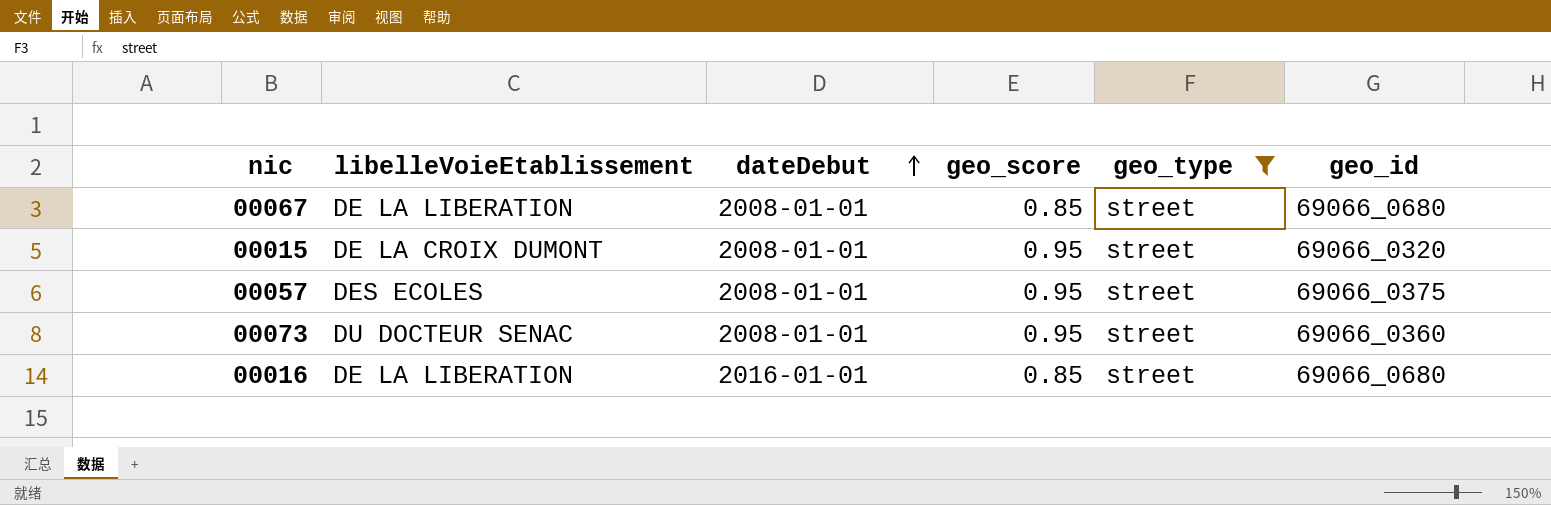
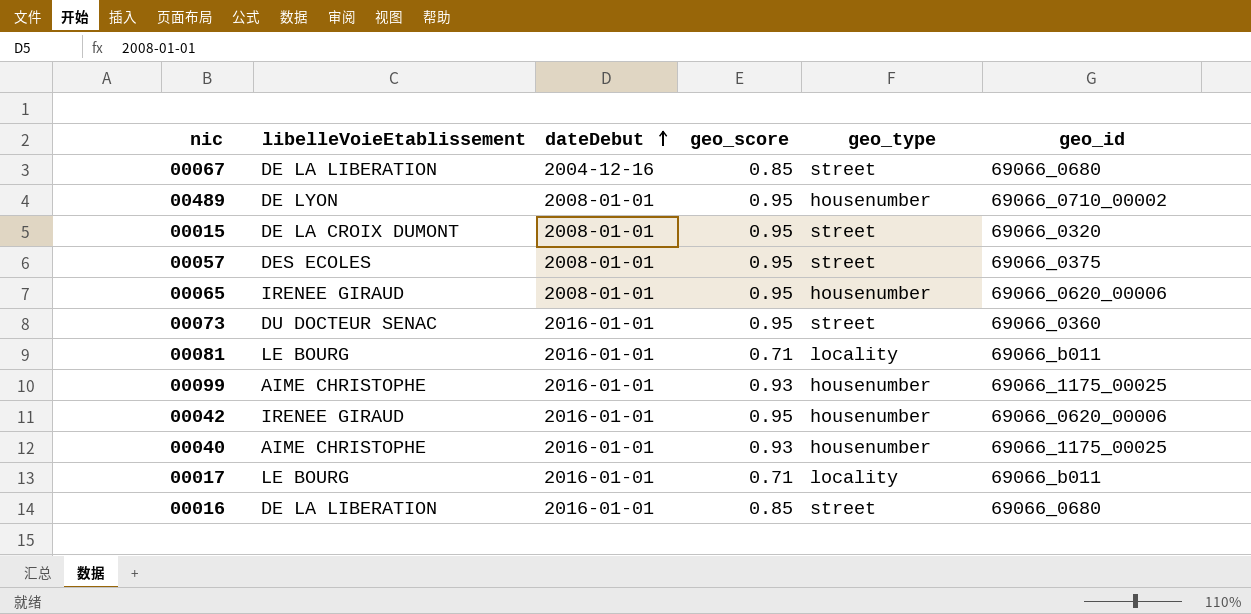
filter: geo_type = street -> none
00067 | dateDebut: 2008-01-01 -> 2004-12-16
00073 | dateDebut: 2008-01-01 -> 2016-01-01

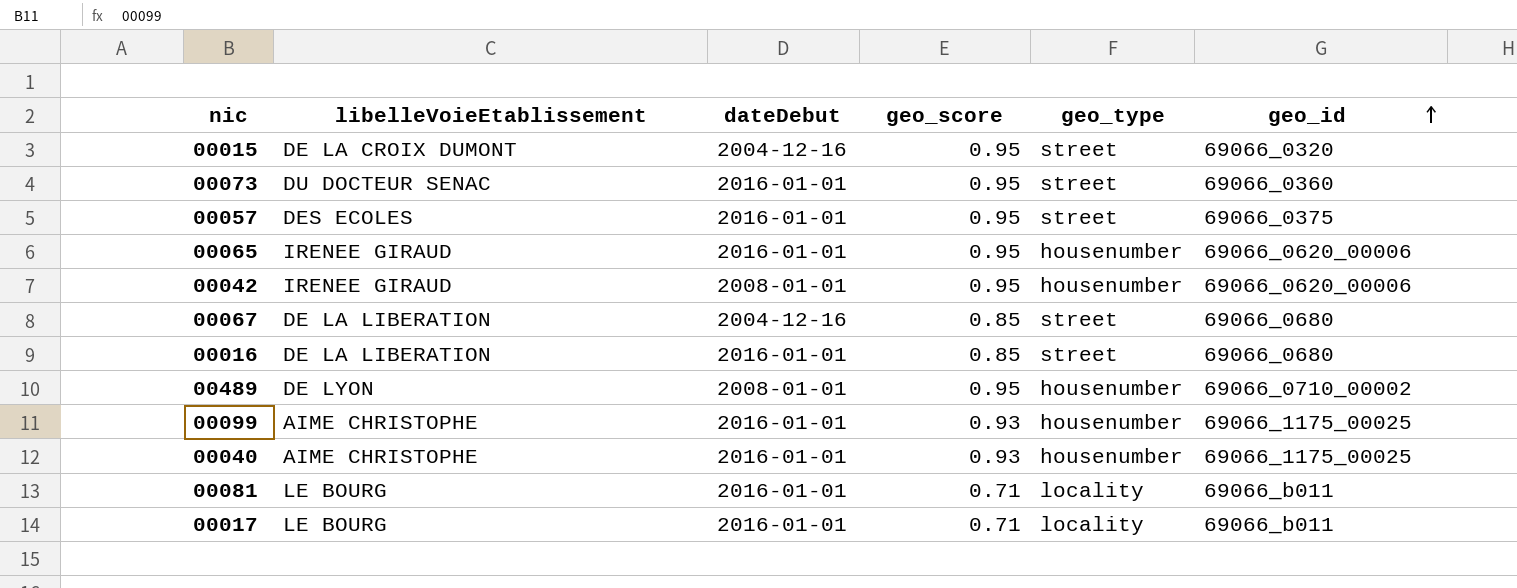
row order: dateDebut ascending -> geo_id ascending
00015 | dateDebut: 2008-01-01 -> 2004-12-16
00057 | dateDebut: 2008-01-01 -> 2016-01-01
00065 | dateDebut: 2008-01-01 -> 2016-01-01
00042 | dateDebut: 2016-01-01 -> 2008-01-01

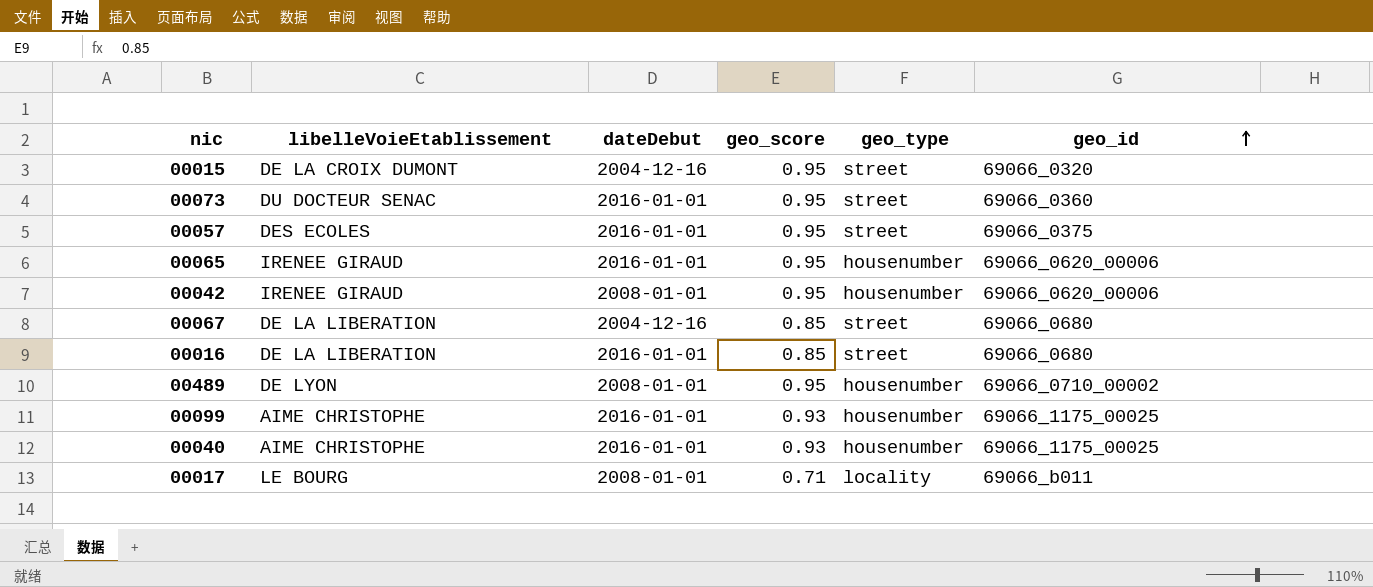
row 00081: LE BOURG | 2016-01-01 | 0.71 | locality | 69066_b011 -> none
00017 | dateDebut: 2016-01-01 -> 2008-01-01

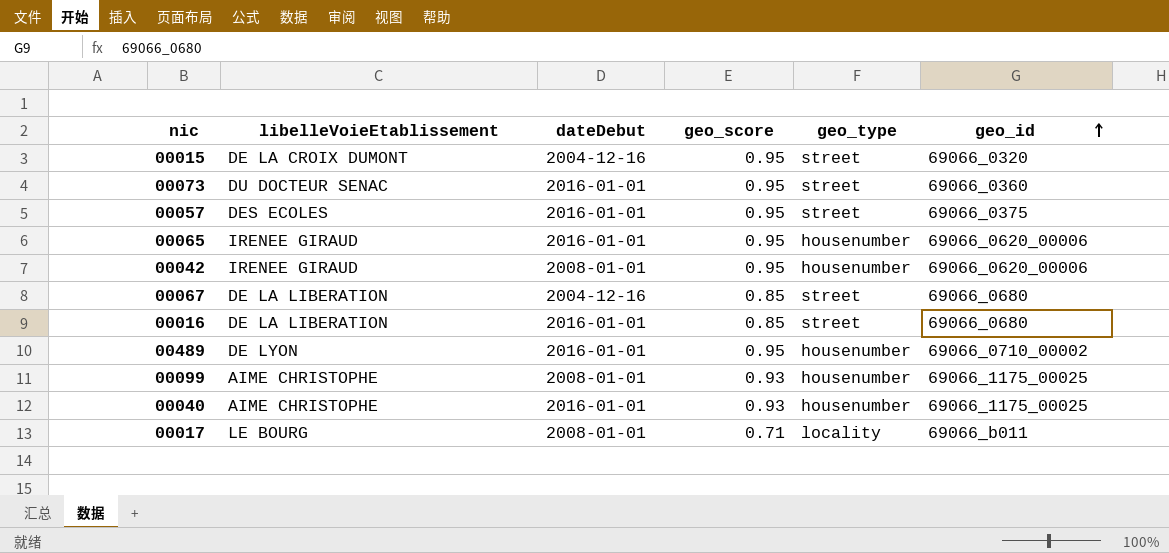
00489 | dateDebut: 2008-01-01 -> 2016-01-01
00099 | dateDebut: 2016-01-01 -> 2008-01-01

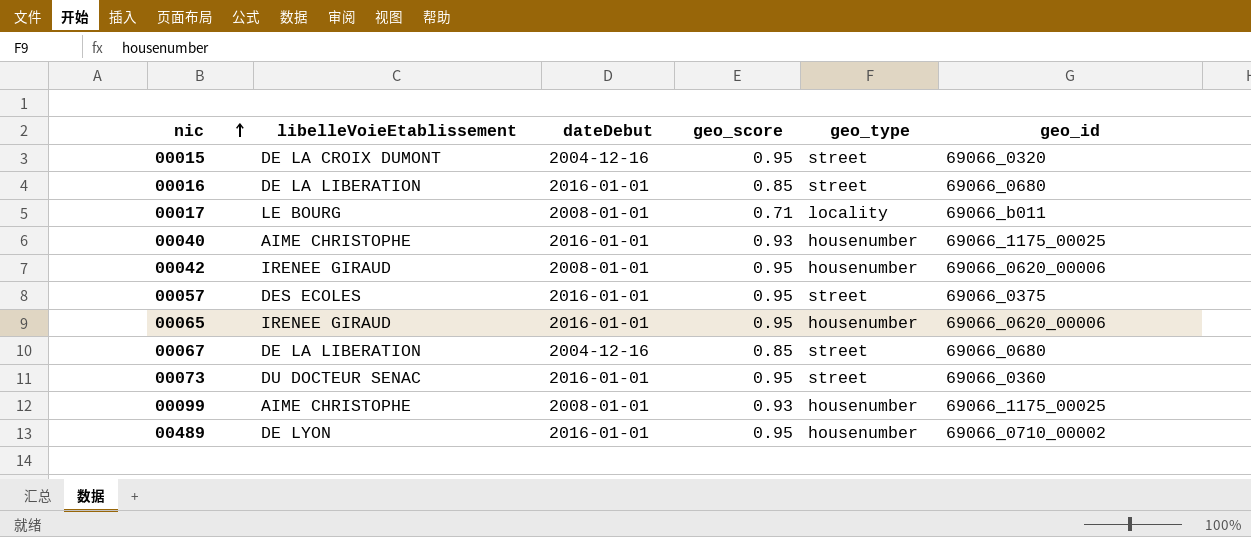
row order: geo_id ascending -> nic ascending

